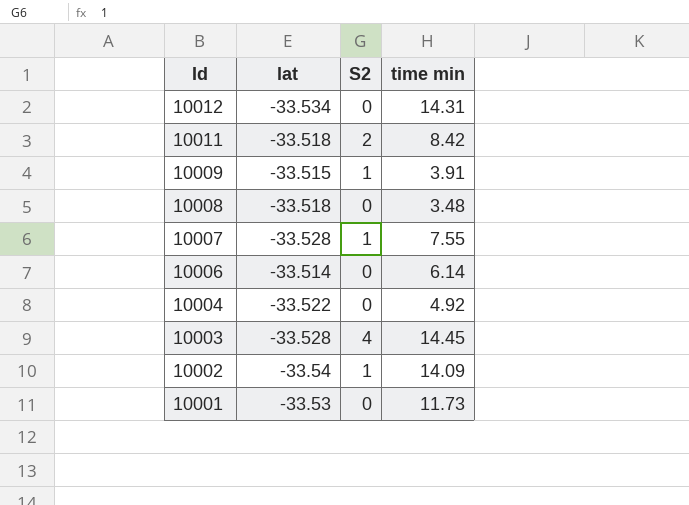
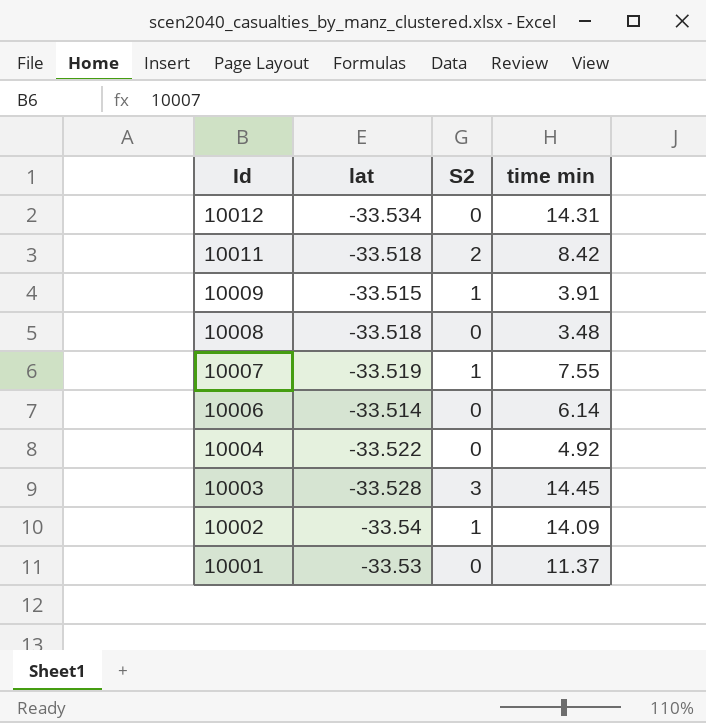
10007 | lat: -33.528 -> -33.519
10003 | S2: 4 -> 3
10001 | time min: 11.73 -> 11.37

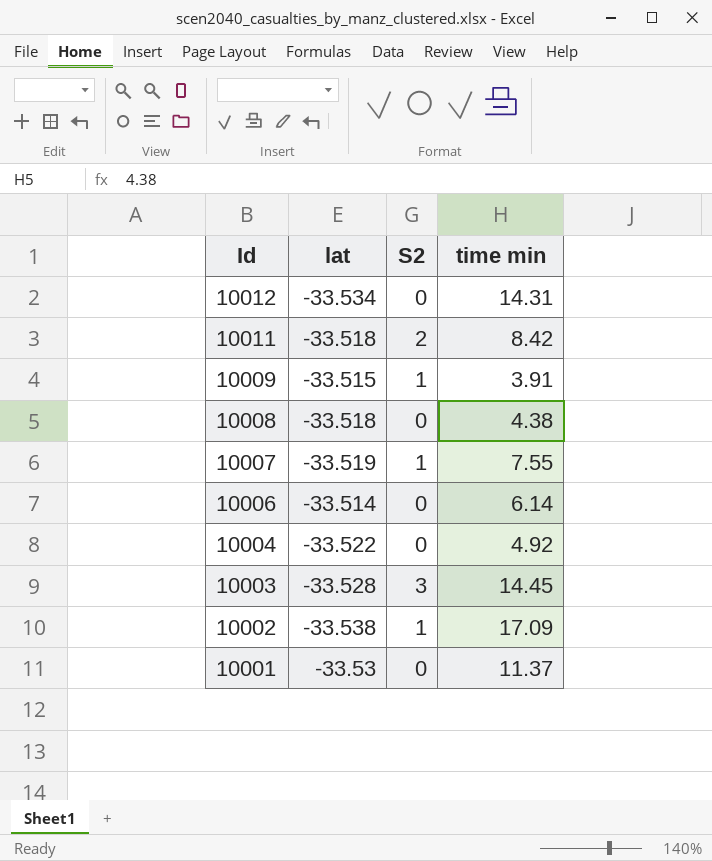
10008 | time min: 3.48 -> 4.38
10002 | lat: -33.54 -> -33.538
10002 | time min: 14.09 -> 17.09

